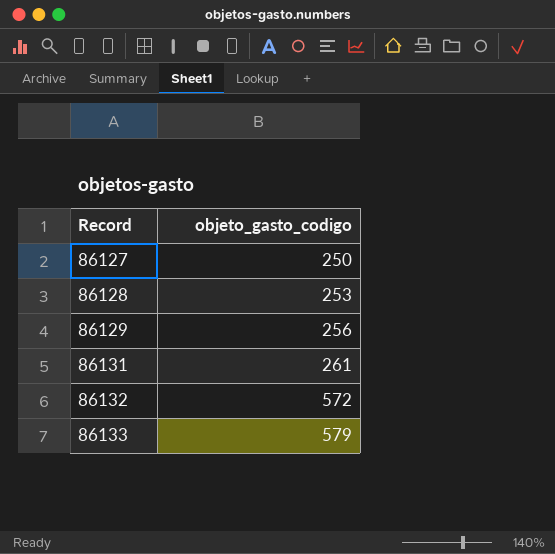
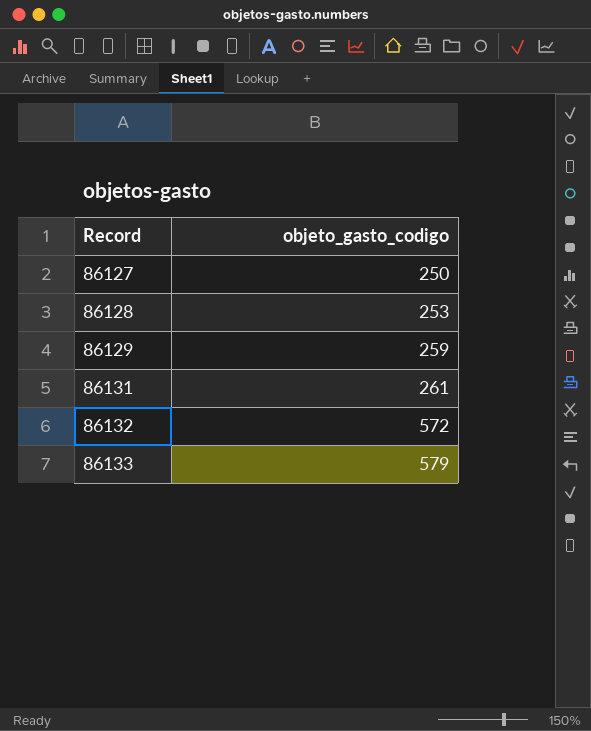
86129 | objeto_gasto_codigo: 256 -> 259

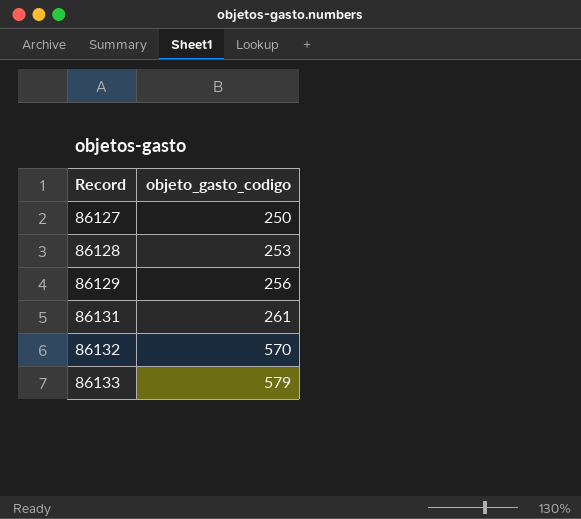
86129 | objeto_gasto_codigo: 259 -> 256
86132 | objeto_gasto_codigo: 572 -> 570

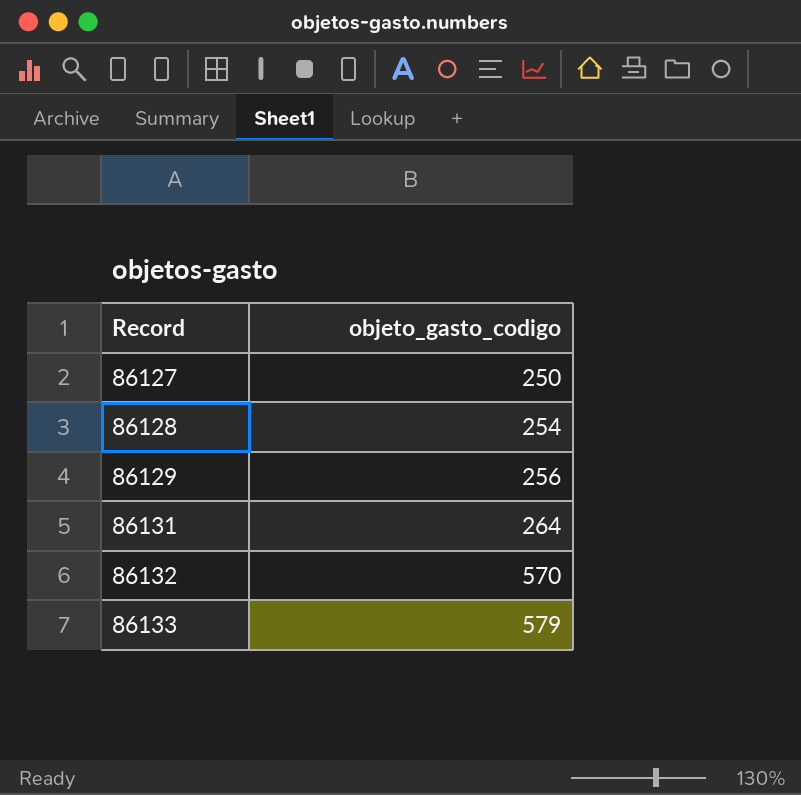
86128 | objeto_gasto_codigo: 253 -> 254
86131 | objeto_gasto_codigo: 261 -> 264

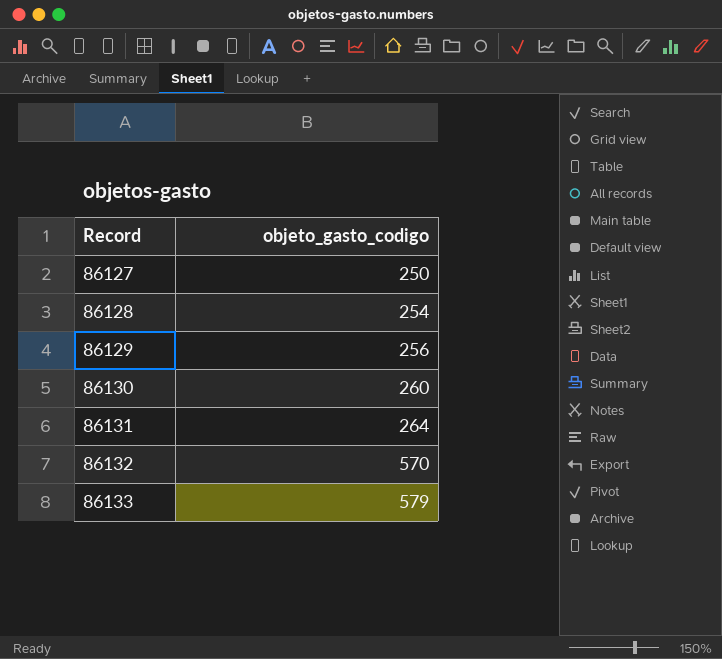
row 86130: none -> 260

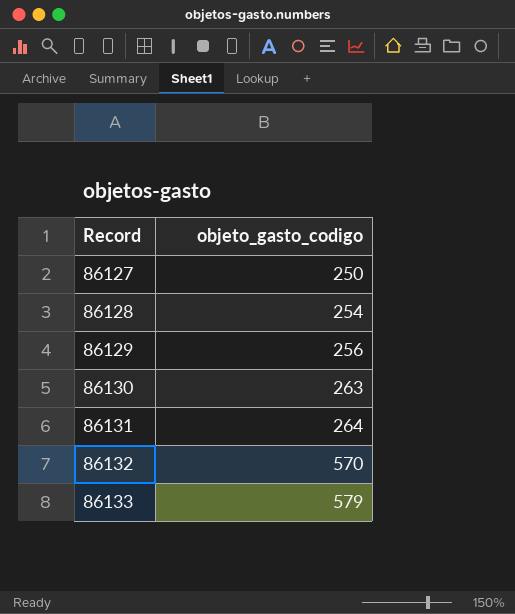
86130 | objeto_gasto_codigo: 260 -> 263

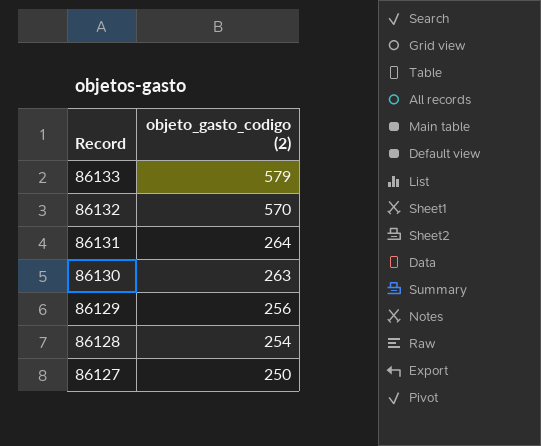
row order: Record ascending -> Record descending
column name: objeto_gasto_codigo -> objeto_gasto_codigo (2)

